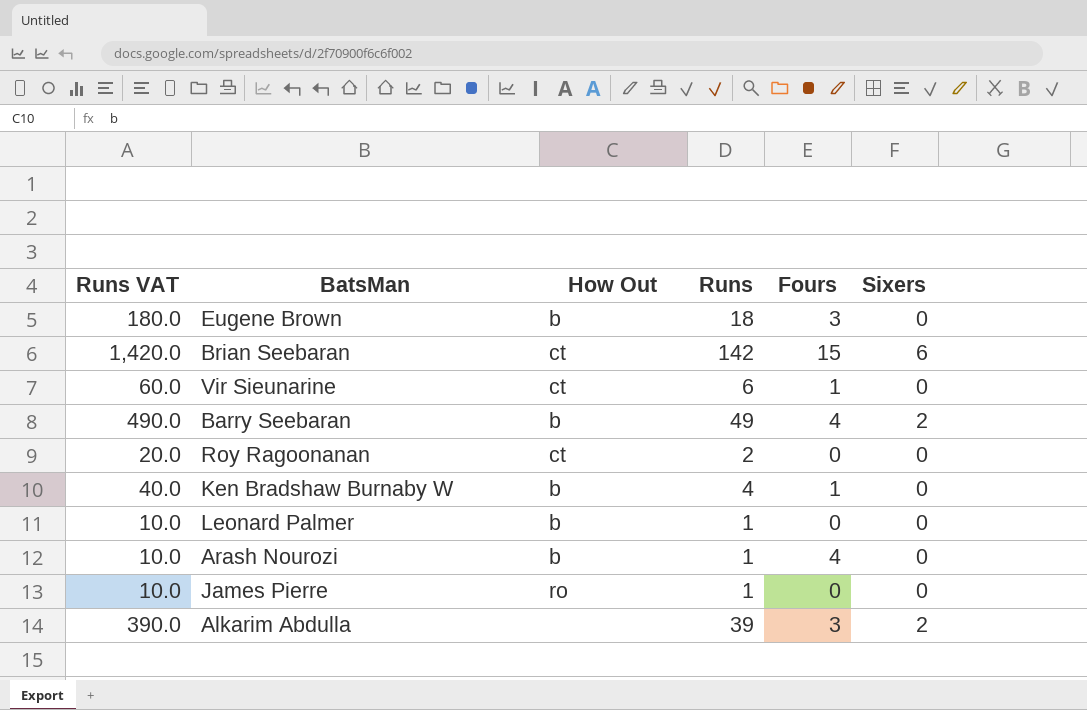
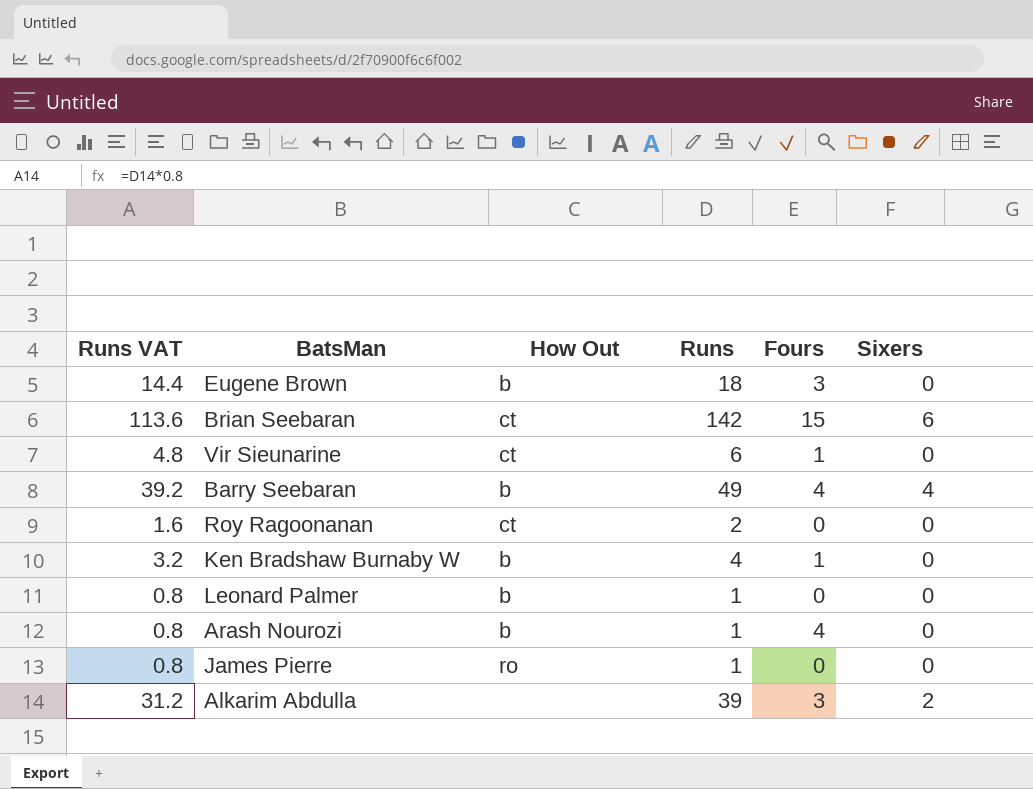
column Runs VAT | formula: [Runs] * 10 -> [Runs] * 0.8
Barry Seebaran | Sixers: 2 -> 4

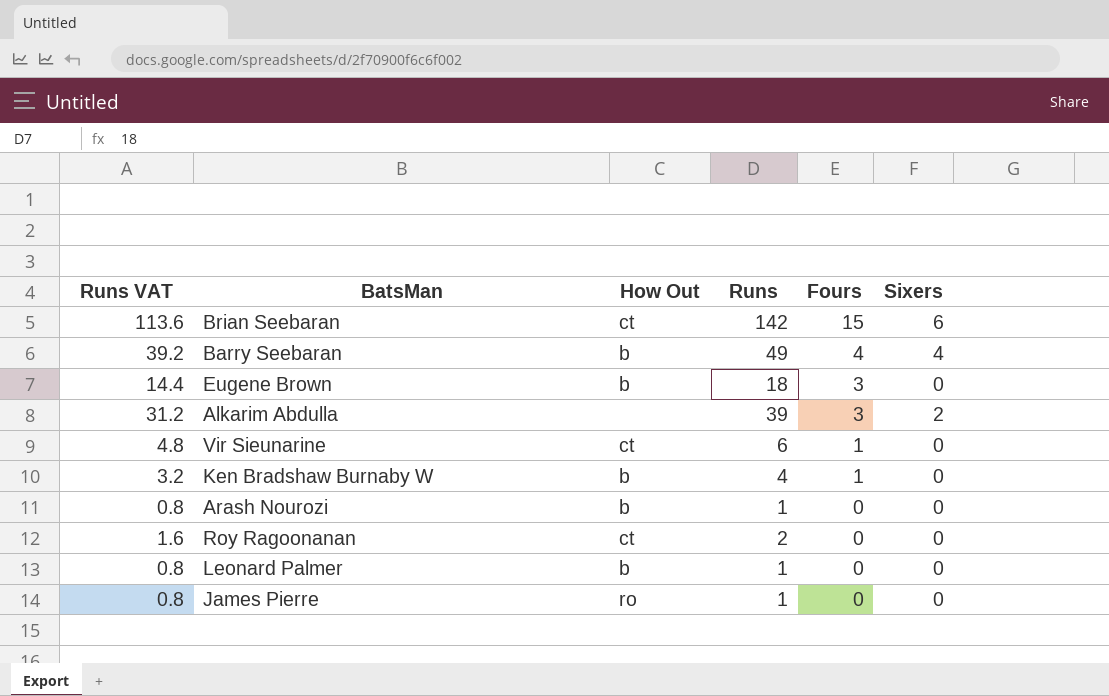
row order: none -> Fours descending
Arash Nourozi | Fours: 4 -> 0

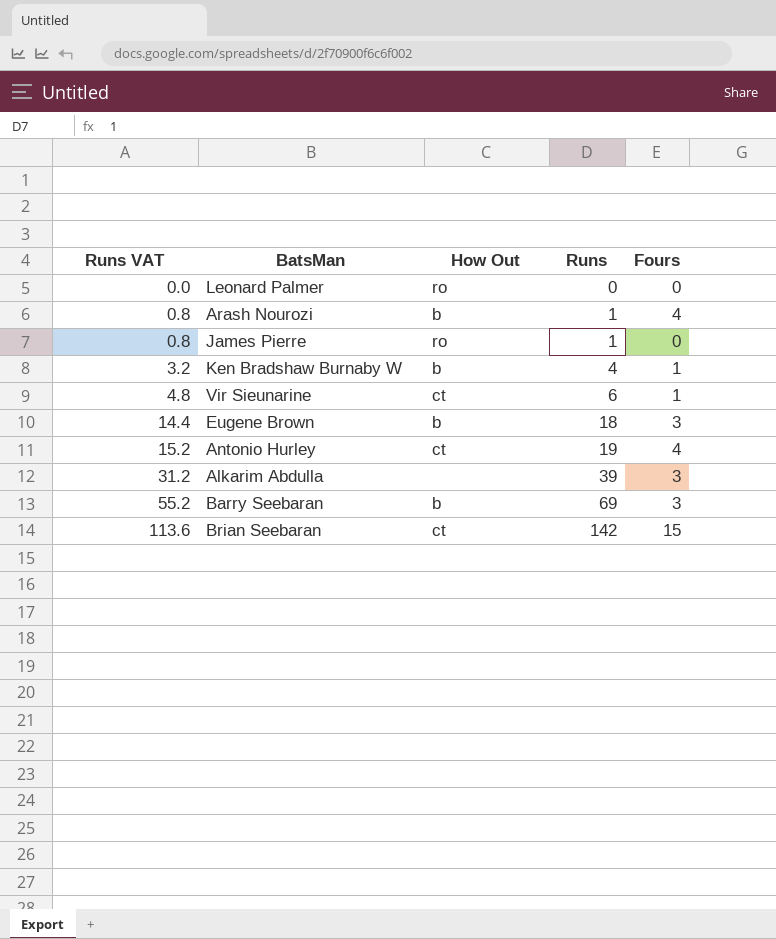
row order: Fours descending -> Runs VAT ascending
column Sixers | position: 6 -> none
row Roy Ragoonanan: 1.6 | ct | 2 | 0 | 0 -> none
Leonard Palmer | Runs VAT: 0.8 -> 0.0
Leonard Palmer | How Out: b -> ro
Leonard Palmer | Runs: 1 -> 0
Arash Nourozi | Fours: 0 -> 4
row Antonio Hurley: none -> 15.2 | ct | 19 | 4
Barry Seebaran | Runs VAT: 39.2 -> 55.2
Barry Seebaran | Runs: 49 -> 69
Barry Seebaran | Fours: 4 -> 3

